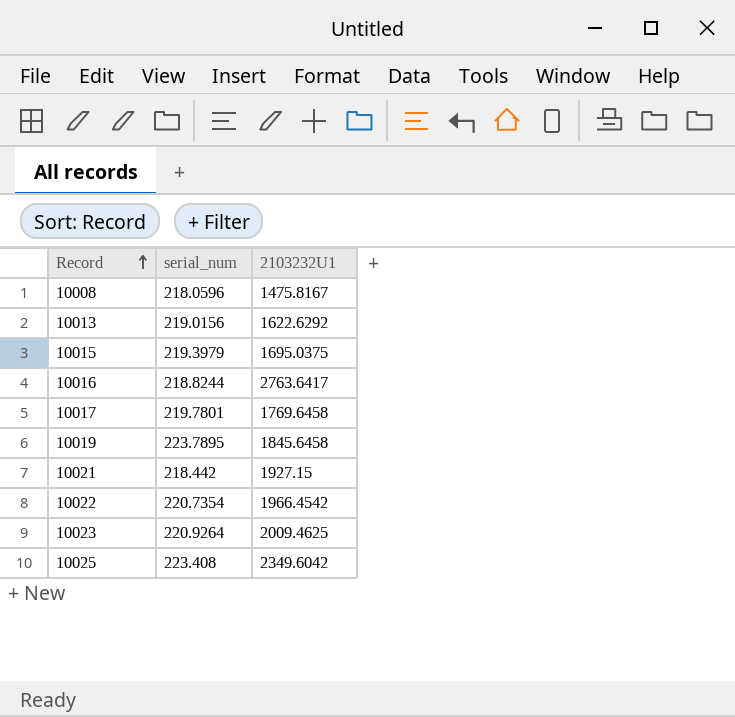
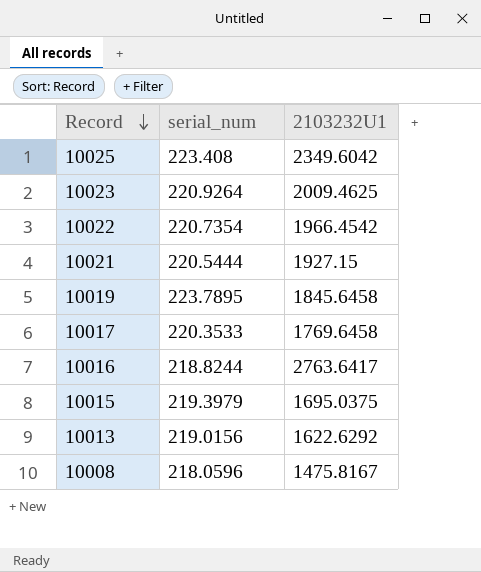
row order: Record ascending -> Record descending
10021 | serial_num: 218.442 -> 220.5444
10017 | serial_num: 219.7801 -> 220.3533

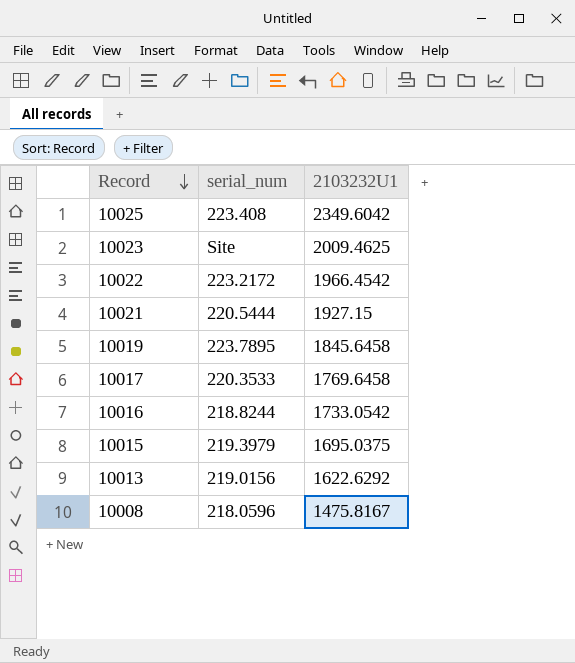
10023 | serial_num: 220.9264 -> Site
10022 | serial_num: 220.7354 -> 223.2172
10016 | 2103232U1: 2763.6417 -> 1733.0542

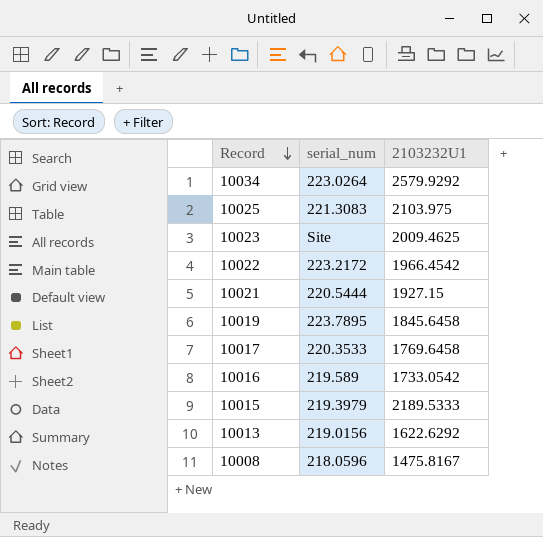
row 10034: none -> 223.0264 | 2579.9292
10025 | serial_num: 223.408 -> 221.3083
10025 | 2103232U1: 2349.6042 -> 2103.975
10016 | serial_num: 218.8244 -> 219.589
10015 | 2103232U1: 1695.0375 -> 2189.5333

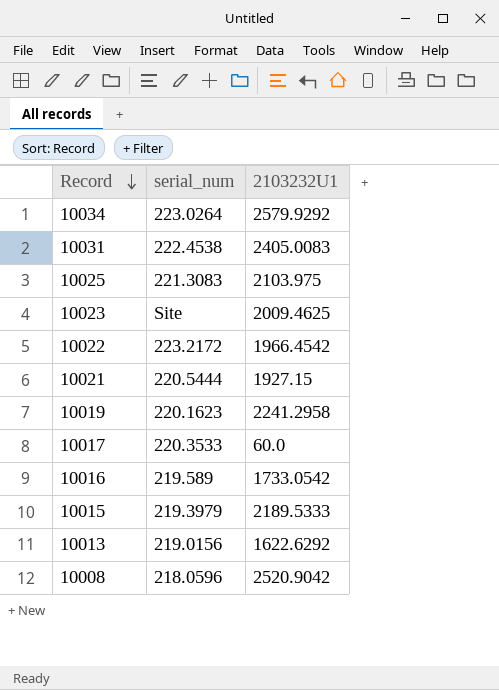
row 10031: none -> 222.4538 | 2405.0083
10019 | serial_num: 223.7895 -> 220.1623
10019 | 2103232U1: 1845.6458 -> 2241.2958
10017 | 2103232U1: 1769.6458 -> 60.0
10008 | 2103232U1: 1475.8167 -> 2520.9042

